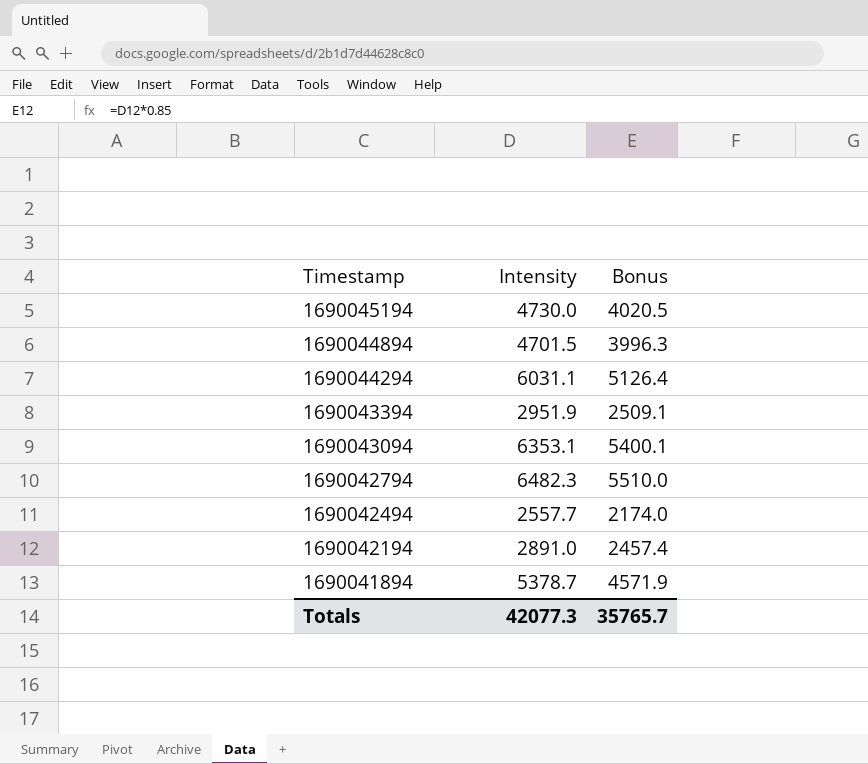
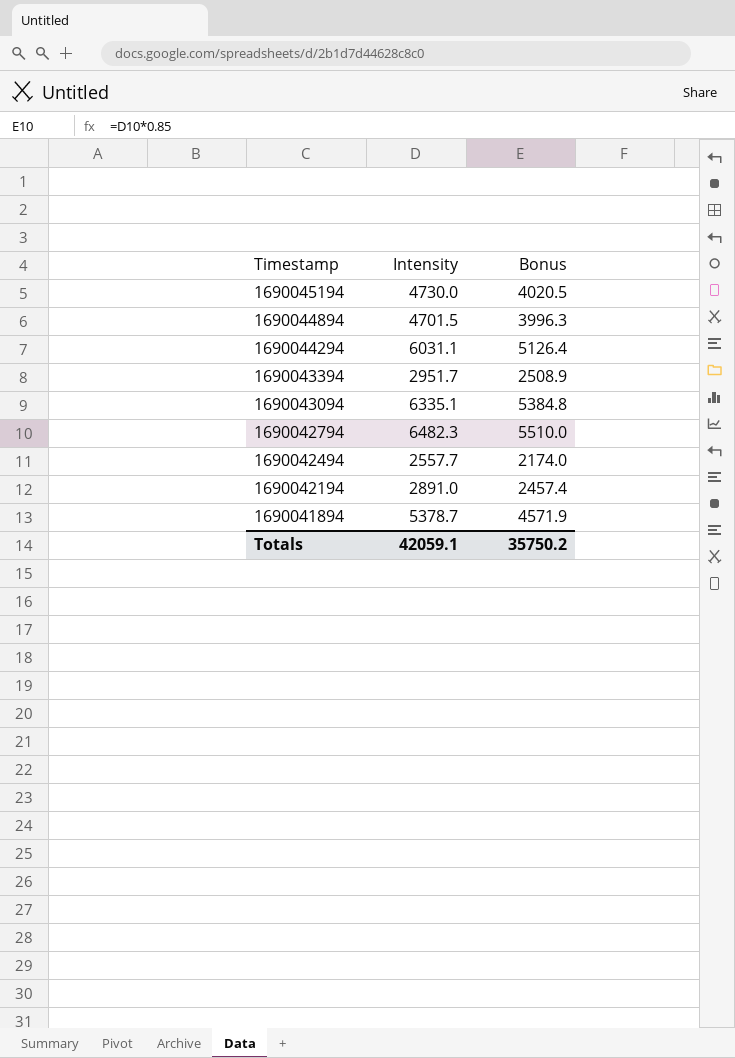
1690043394 | Intensity: 2951.9 -> 2951.7
1690043394 | Bonus: 2509.1 -> 2508.9
1690043094 | Intensity: 6353.1 -> 6335.1
1690043094 | Bonus: 5400.1 -> 5384.8
Totals | Intensity: 42077.3 -> 42059.1
Totals | Bonus: 35765.7 -> 35750.2

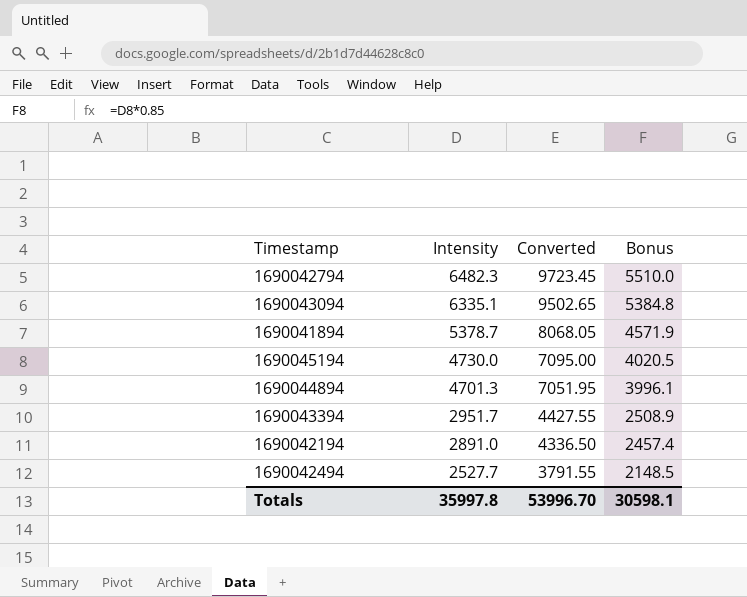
row order: Timestamp descending -> Intensity descending
column Converted | formula: none -> [Intensity] * 1.5
row 1690044294: 6031.1 | 5126.4 -> none
1690044894 | Intensity: 4701.5 -> 4701.3
1690044894 | Bonus: 3996.3 -> 3996.1
1690042494 | Intensity: 2557.7 -> 2527.7
1690042494 | Bonus: 2174.0 -> 2148.5
Totals | Intensity: 42059.1 -> 35997.8
Totals | Bonus: 35750.2 -> 30598.1

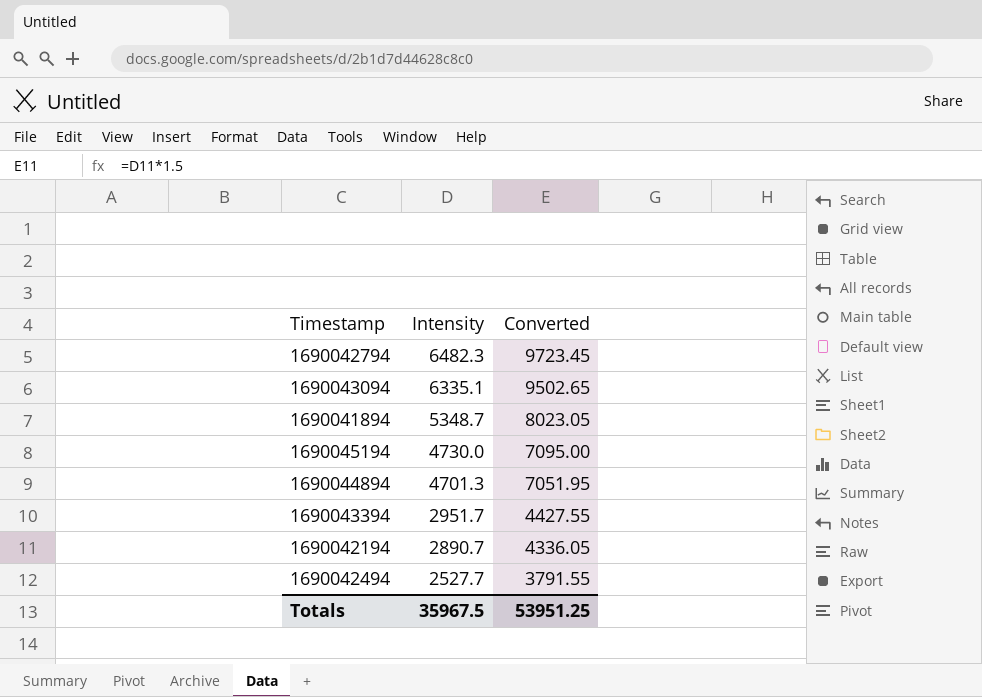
column Bonus | formula: [Intensity] * 0.85 -> none
1690041894 | Intensity: 5378.7 -> 5348.7
1690041894 | Converted: 8068.05 -> 8023.05
1690042194 | Intensity: 2891.0 -> 2890.7
1690042194 | Converted: 4336.50 -> 4336.05
Totals | Intensity: 35997.8 -> 35967.5
Totals | Converted: 53996.70 -> 53951.25

